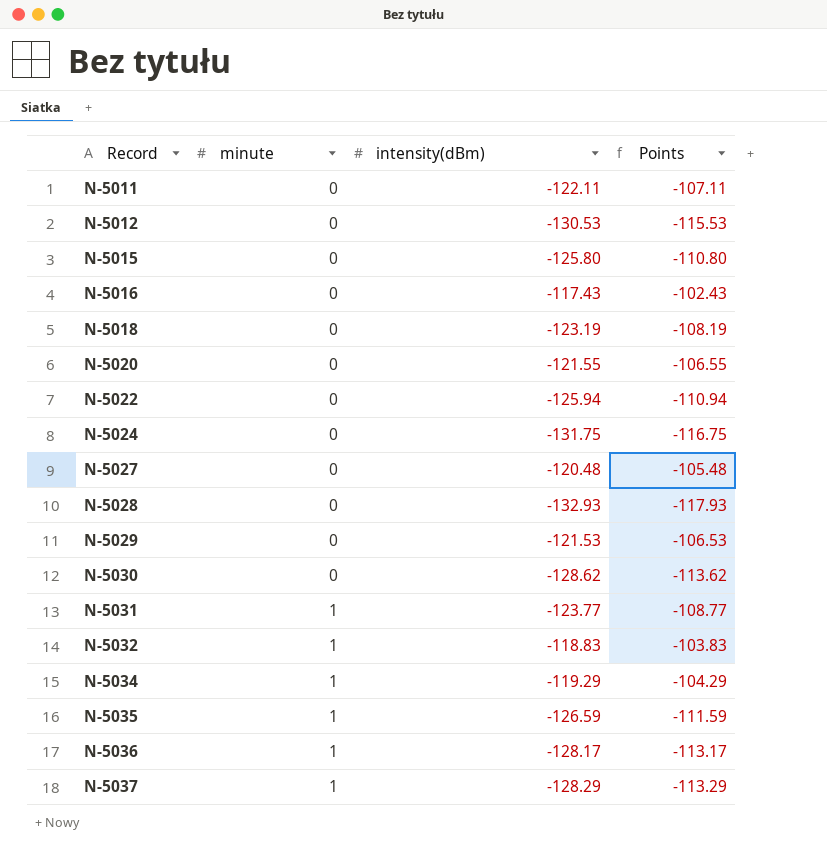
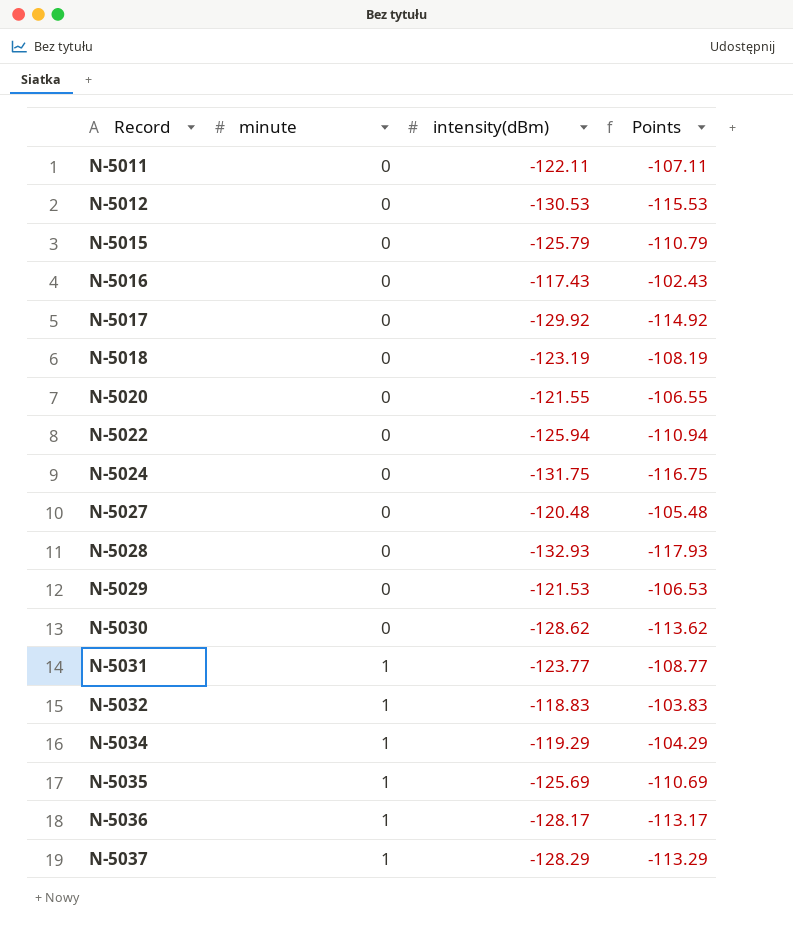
N-5015 | intensity(dBm): -125.80 -> -125.79
N-5015 | Points: -110.80 -> -110.79
row N-5017: none -> 0 | -129.92 | -114.92
N-5035 | intensity(dBm): -126.59 -> -125.69
N-5035 | Points: -111.59 -> -110.69

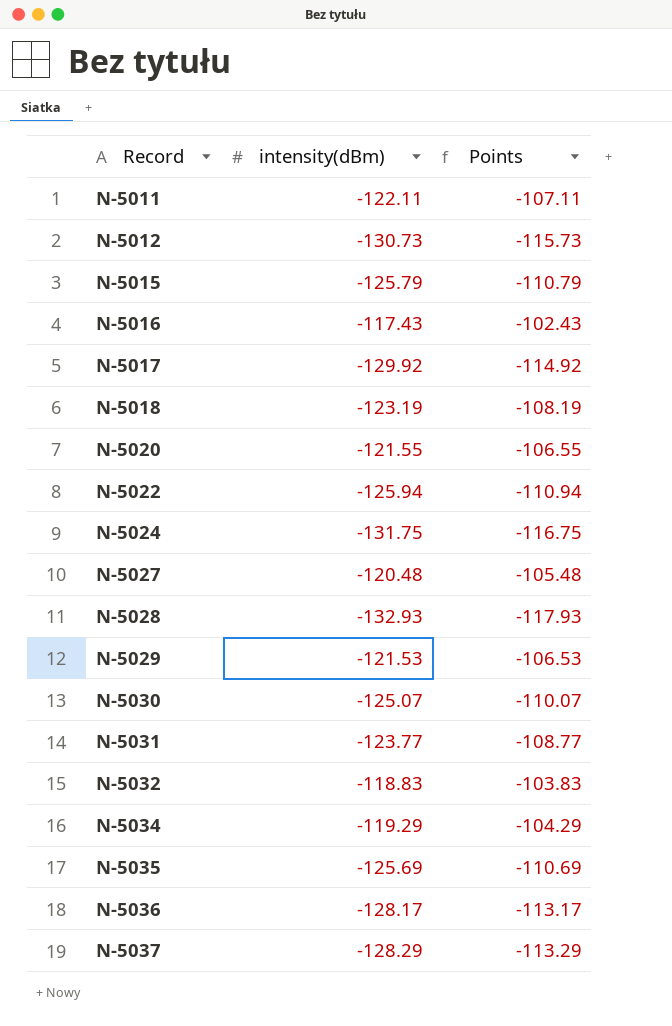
column minute | position: 2 -> none
N-5012 | intensity(dBm): -130.53 -> -130.73
N-5012 | Points: -115.53 -> -115.73
N-5030 | intensity(dBm): -128.62 -> -125.07
N-5030 | Points: -113.62 -> -110.07

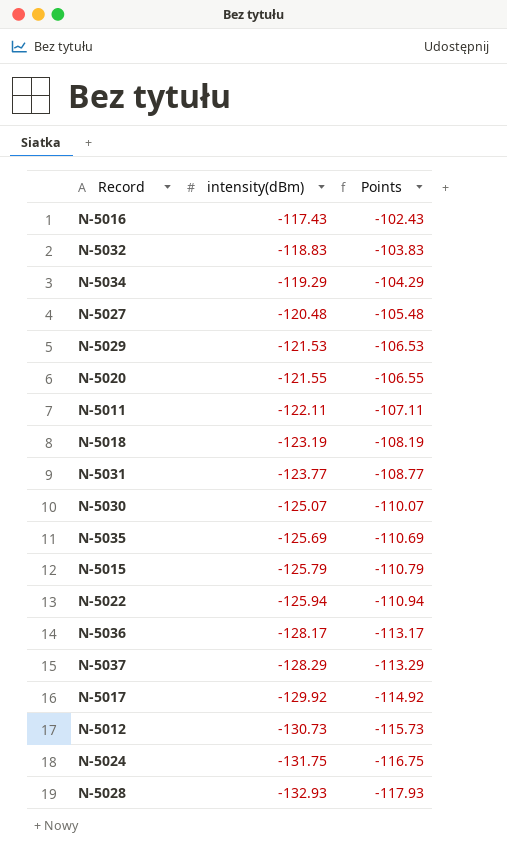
row order: Record ascending -> intensity(dBm) descending

